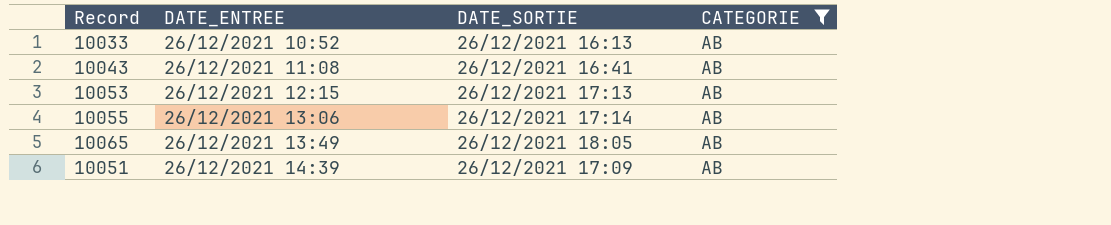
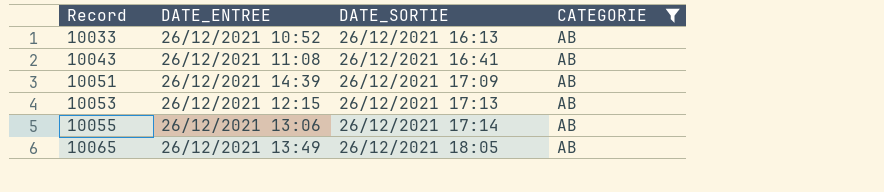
row order: DATE_ENTREE ascending -> Record ascending

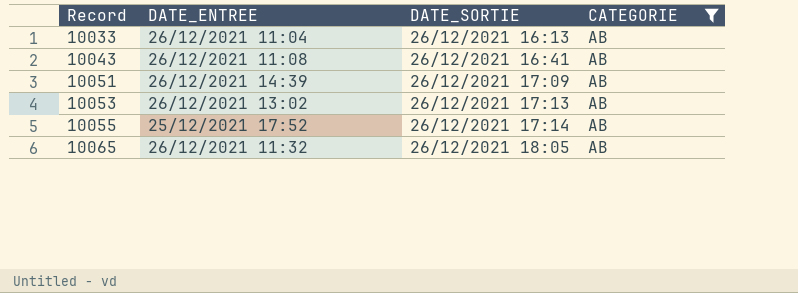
10033 | DATE_ENTREE: 26/12/2021 10:52 -> 26/12/2021 11:04
10053 | DATE_ENTREE: 26/12/2021 12:15 -> 26/12/2021 13:02
10055 | DATE_ENTREE: 26/12/2021 13:06 -> 25/12/2021 17:52
10065 | DATE_ENTREE: 26/12/2021 13:49 -> 26/12/2021 11:32

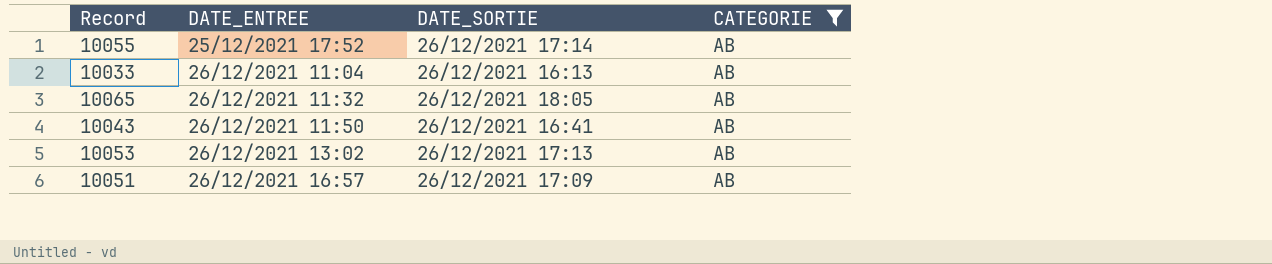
row order: Record ascending -> DATE_ENTREE ascending
10043 | DATE_ENTREE: 26/12/2021 11:08 -> 26/12/2021 11:50
10051 | DATE_ENTREE: 26/12/2021 14:39 -> 26/12/2021 16:57

